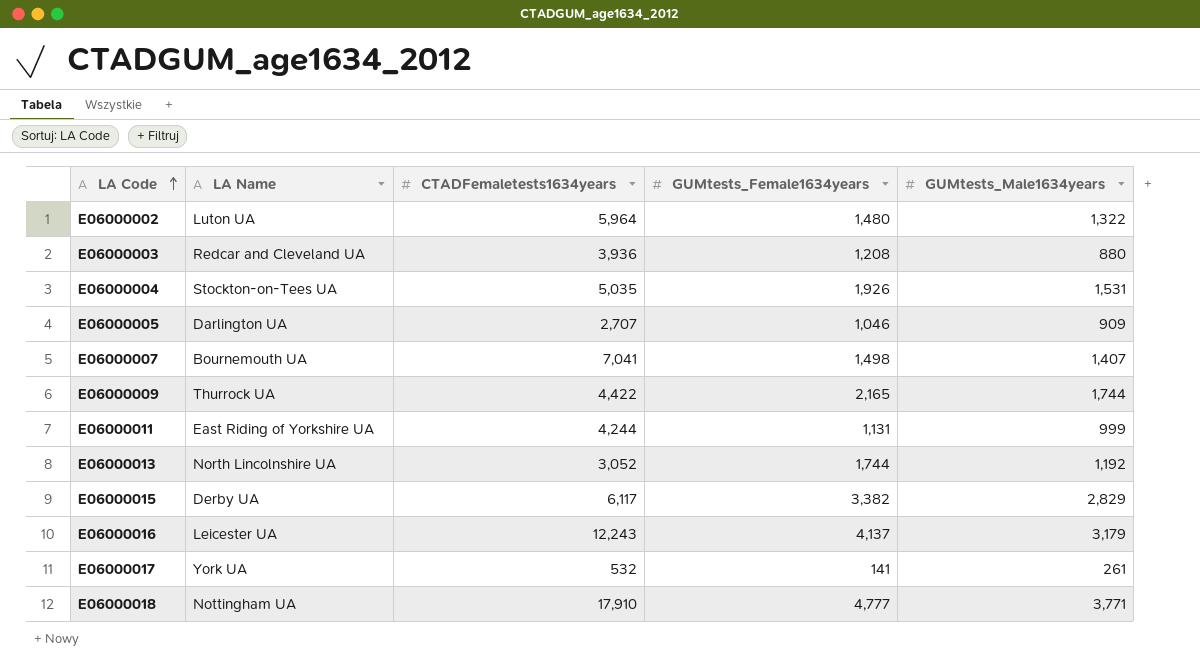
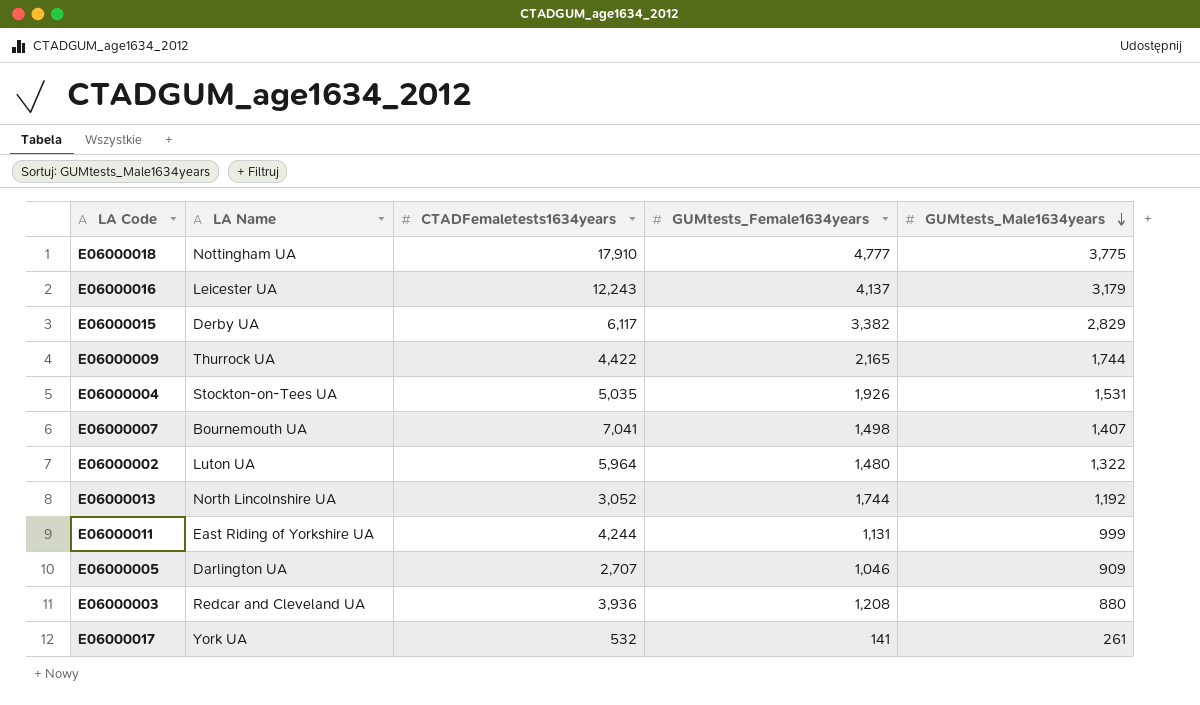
row order: LA Code ascending -> GUMtests_Male1634years descending
E06000018 | GUMtests_Male1634years: 3,771 -> 3,775

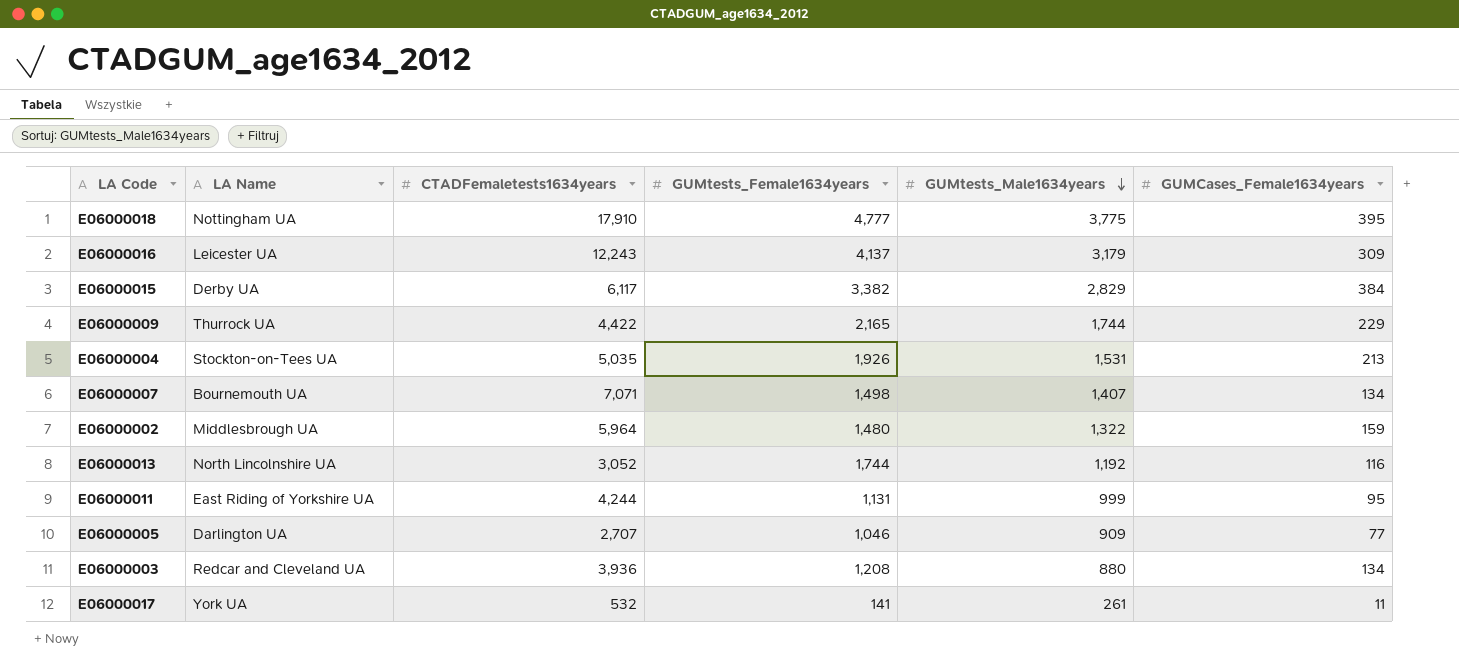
column GUMCases_Female1634years | position: none -> 6
E06000007 | CTADFemaletests1634years: 7,041 -> 7,071
E06000002 | LA Name: Luton UA -> Middlesbrough UA

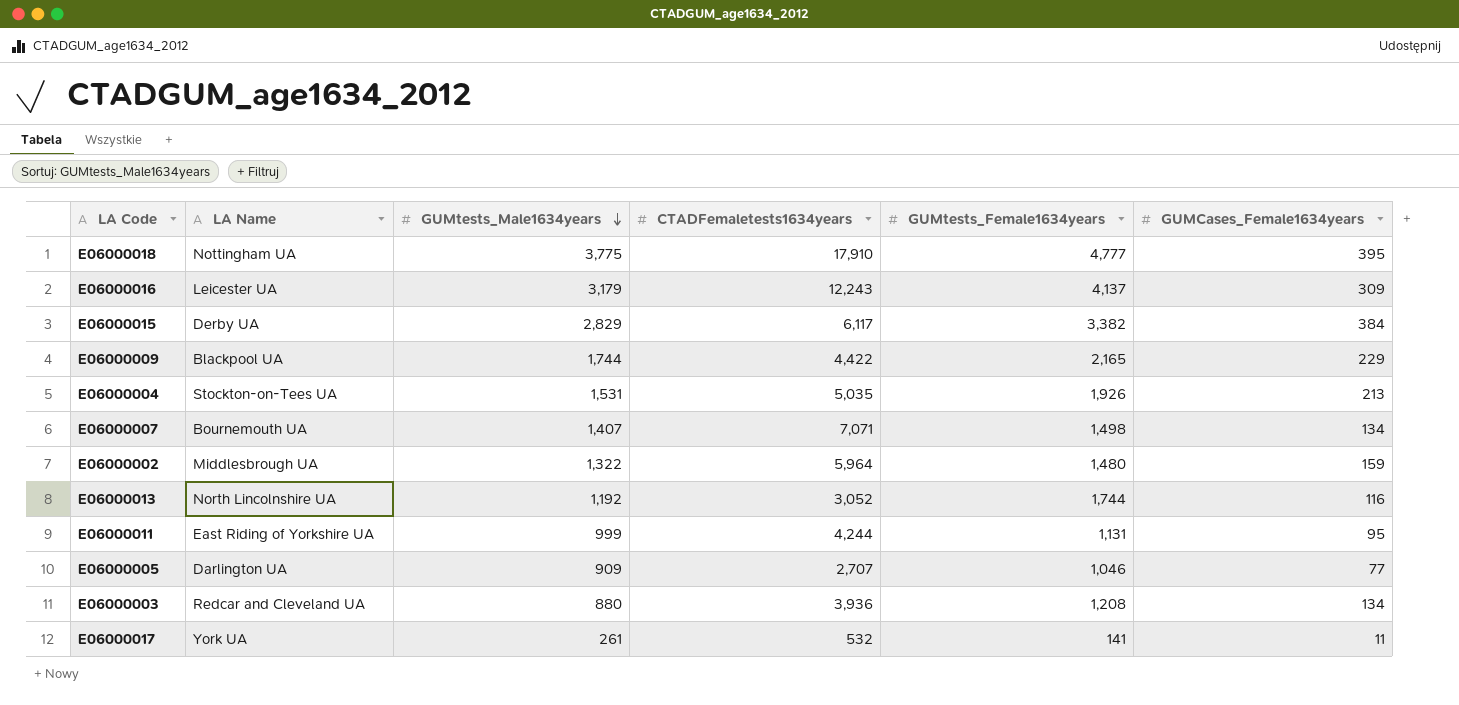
column GUMtests_Male1634years | position: 5 -> 3
E06000009 | LA Name: Thurrock UA -> Blackpool UA

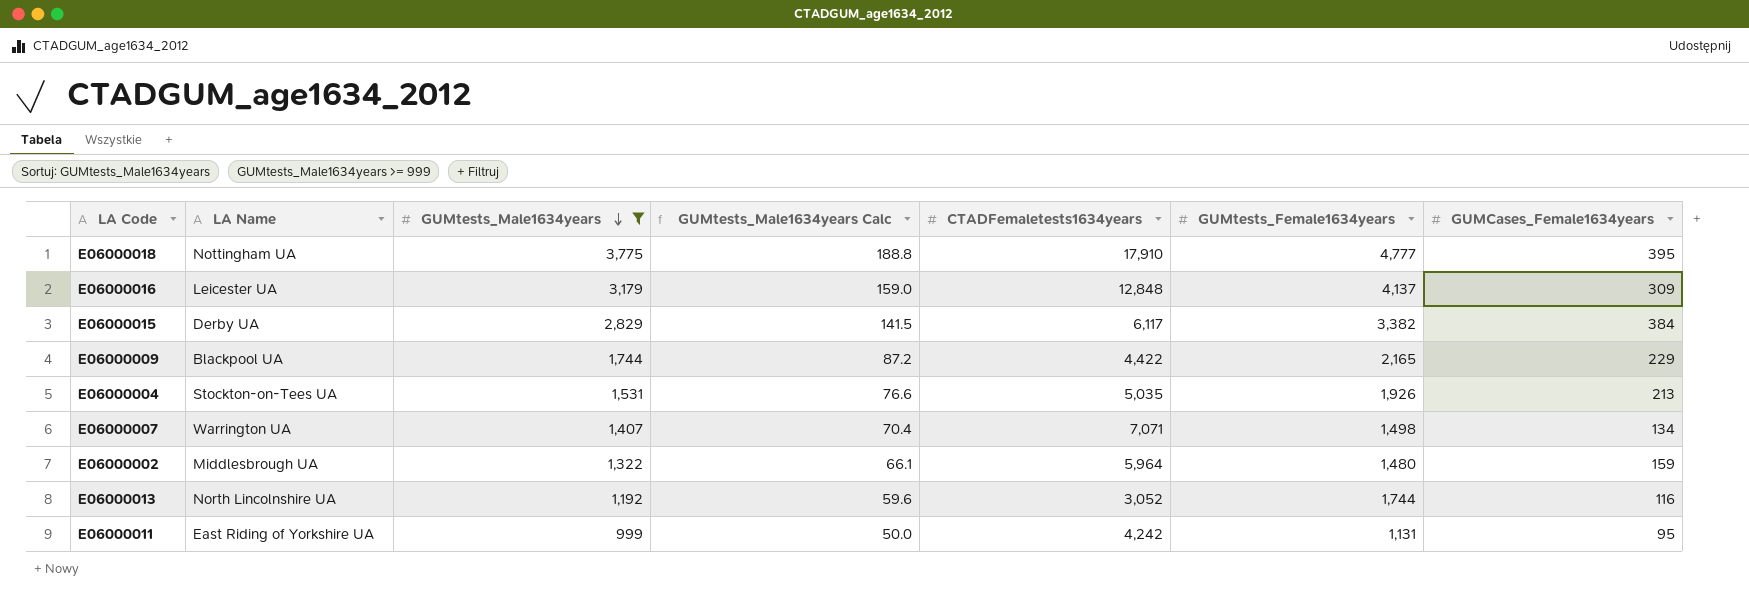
filter: none -> GUMtests_Male1634years >= 999
column GUMtests_Male1634years Calc | formula: none -> [GUMtests_Male1634years] * 0.05
E06000016 | CTADFemaletests1634years: 12,243 -> 12,848
E06000007 | LA Name: Bournemouth UA -> Warrington UA
E06000011 | CTADFemaletests1634years: 4,244 -> 4,242

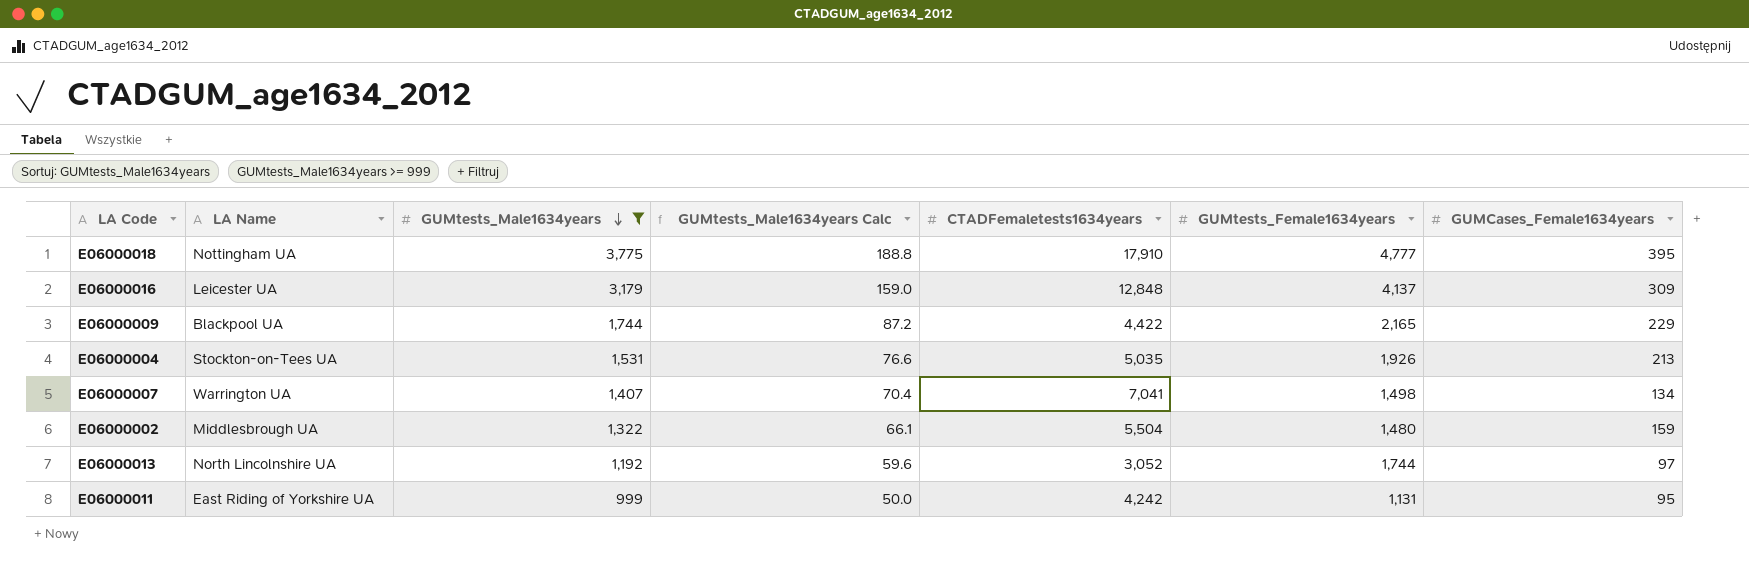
row E06000015: Derby UA | 2,829 | 141.5 | 6,117 | 3,382 | 384 -> none
E06000007 | CTADFemaletests1634years: 7,071 -> 7,041
E06000002 | CTADFemaletests1634years: 5,964 -> 5,504
E06000013 | GUMCases_Female1634years: 116 -> 97

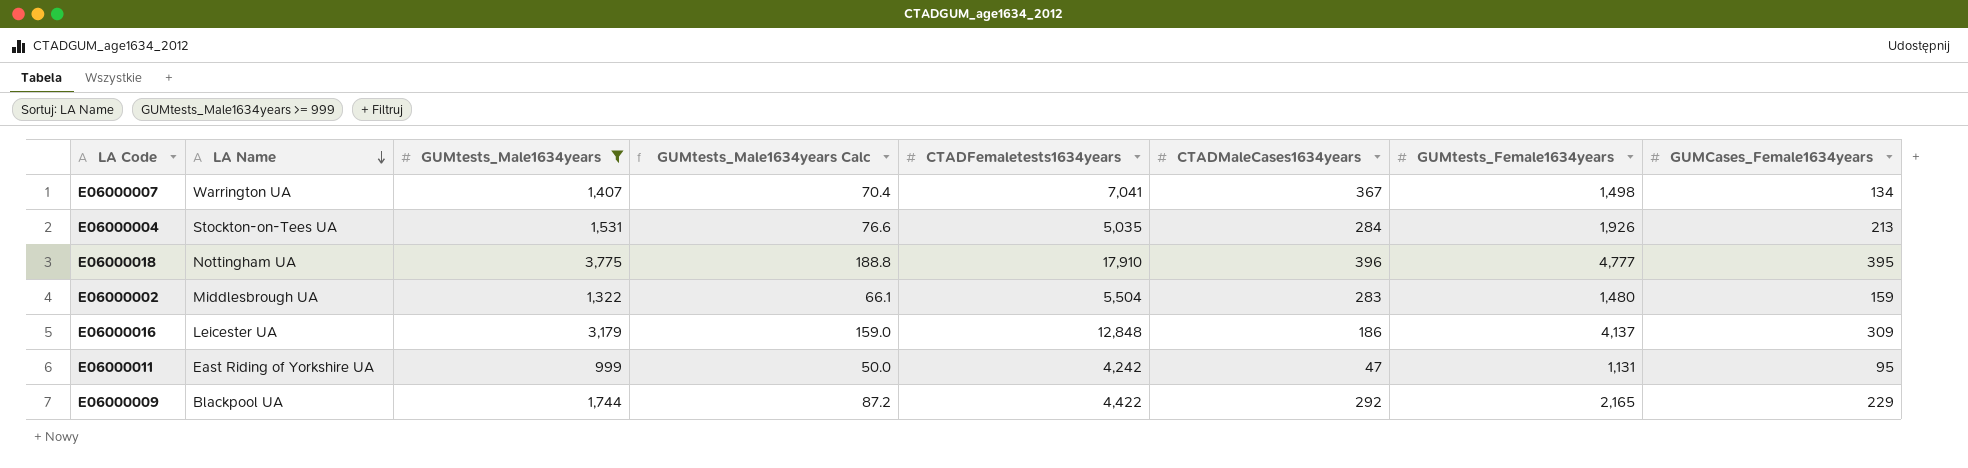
row order: GUMtests_Male1634years descending -> LA Name descending
column CTADMaleCases1634years | position: none -> 6
row E06000013: North Lincolnshire UA | 1,192 | 59.6 | 3,052 | 1,744 | 97 -> none

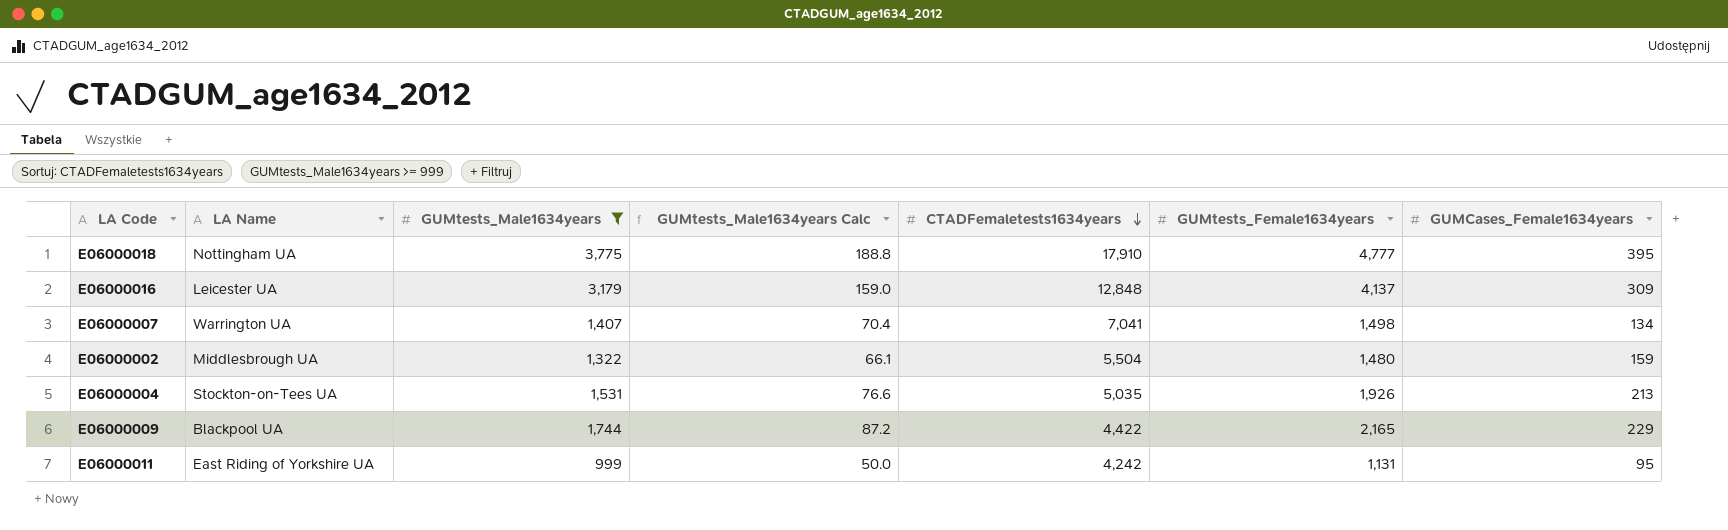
row order: LA Name descending -> CTADFemaletests1634years descending
column CTADMaleCases1634years | position: 6 -> none

